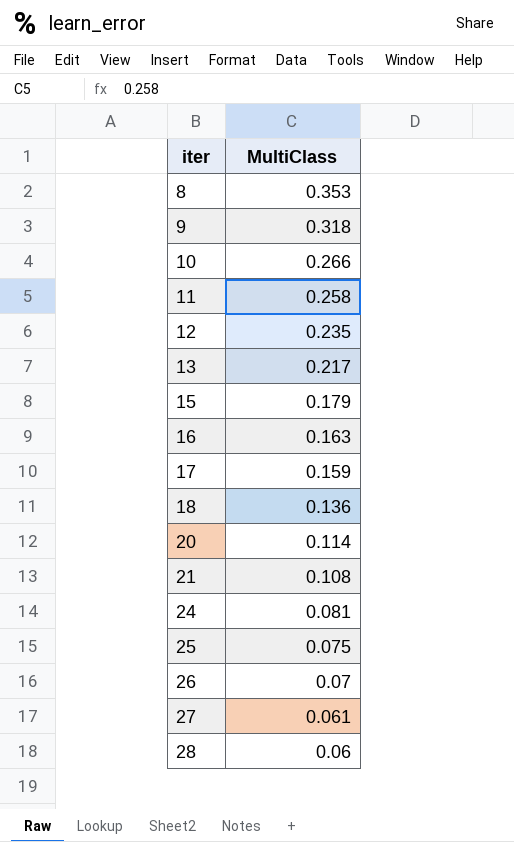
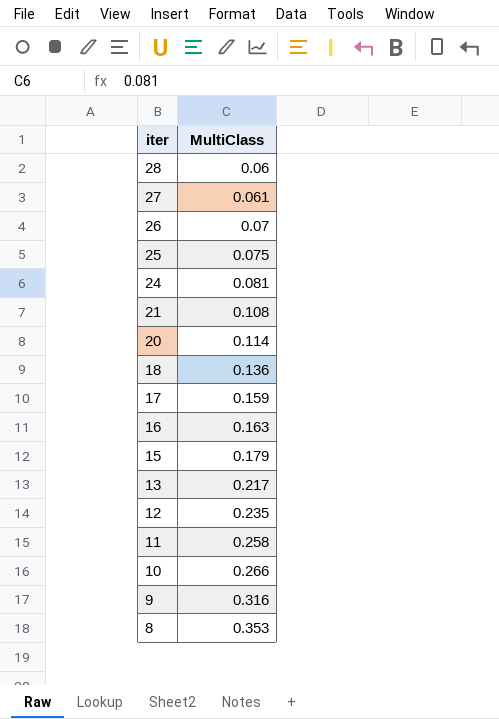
row order: iter ascending -> iter descending
9 | MultiClass: 0.318 -> 0.316

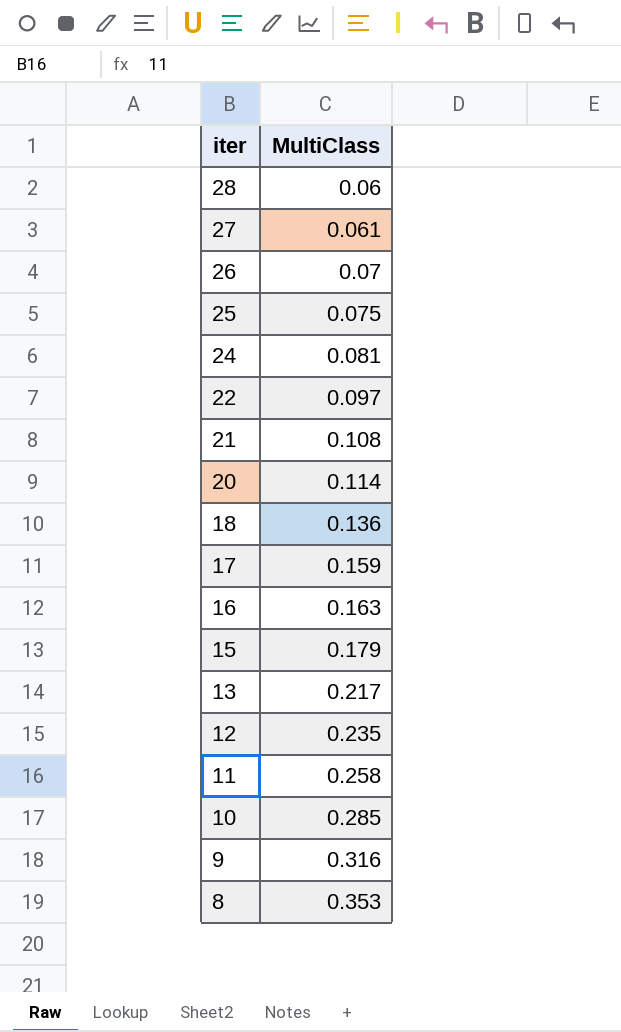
row 22: none -> 0.097
10 | MultiClass: 0.266 -> 0.285

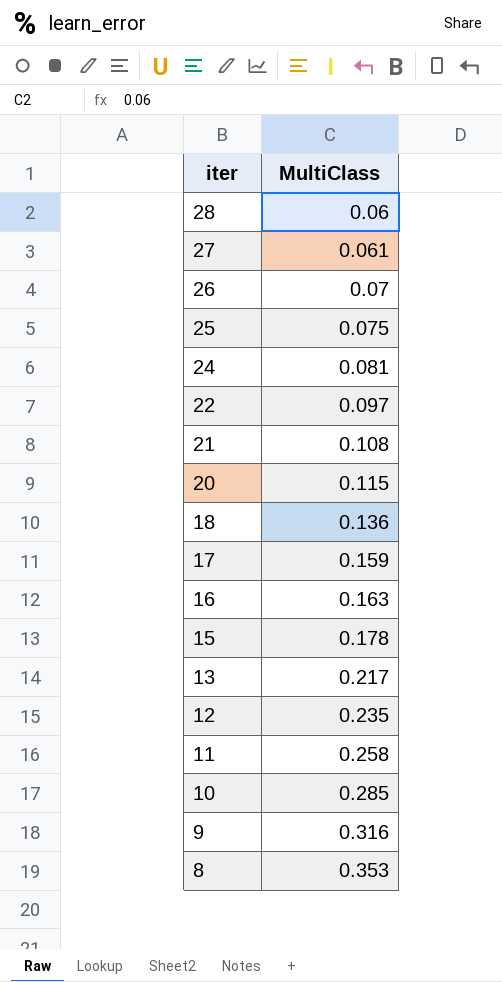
20 | MultiClass: 0.114 -> 0.115
15 | MultiClass: 0.179 -> 0.178

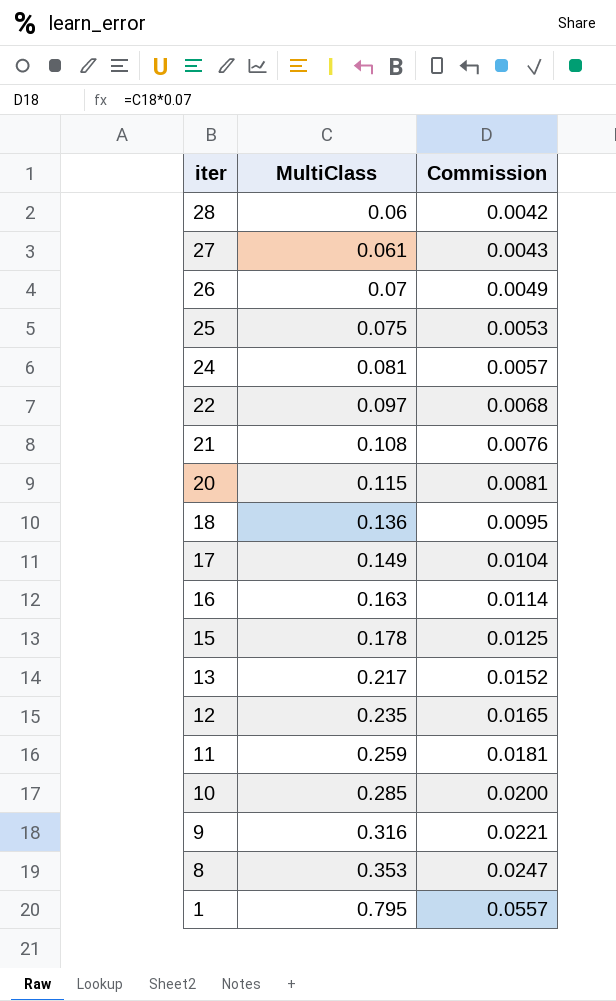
column Commission | formula: none -> [MultiClass] * 0.07
17 | MultiClass: 0.159 -> 0.149
11 | MultiClass: 0.258 -> 0.259
row 1: none -> 0.795 | 0.0557

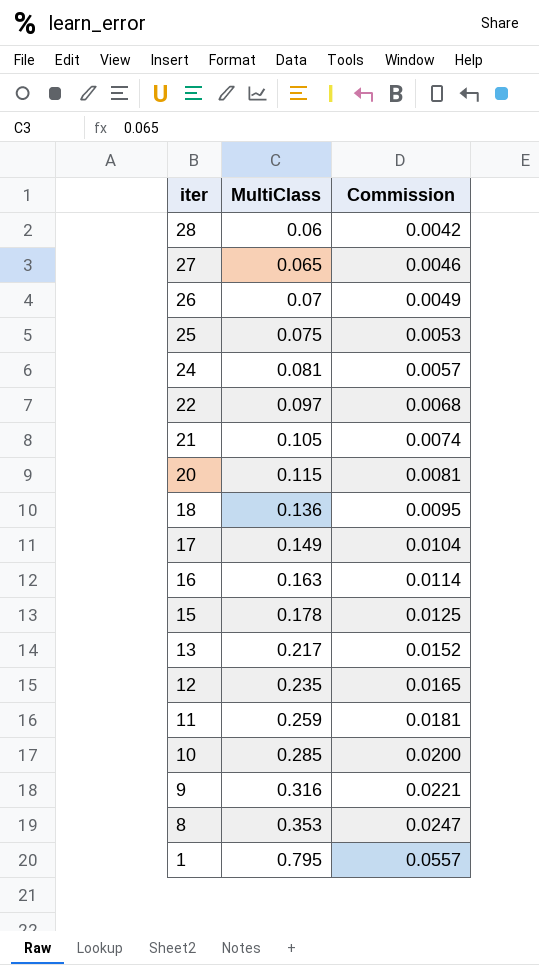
27 | MultiClass: 0.061 -> 0.065
27 | Commission: 0.0043 -> 0.0046
21 | MultiClass: 0.108 -> 0.105
21 | Commission: 0.0076 -> 0.0074

